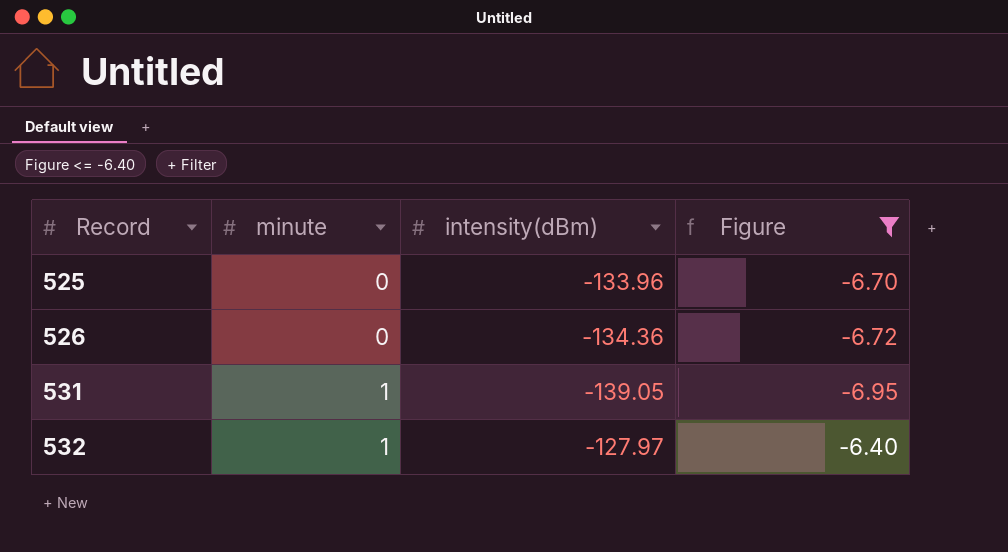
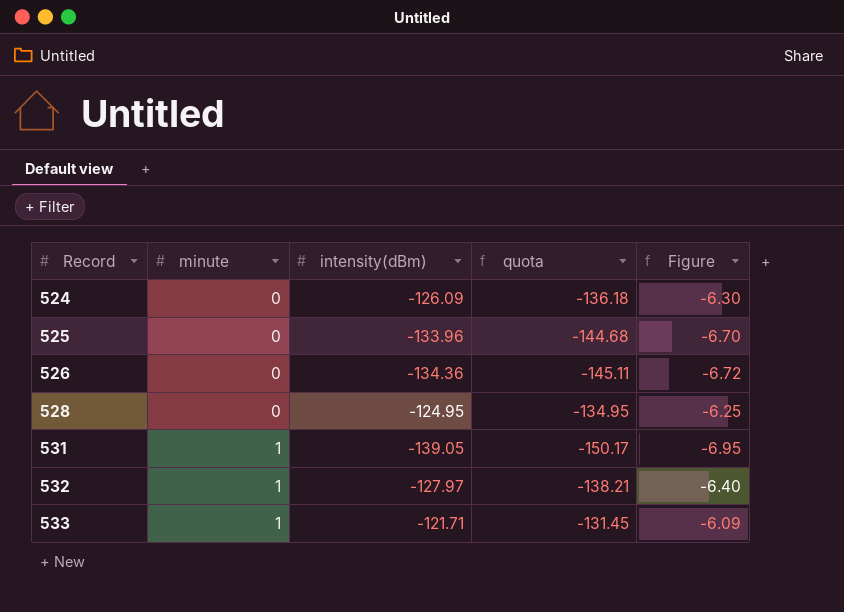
filter: Figure <= -6.40 -> none
column quota | formula: none -> [intensity(dBm)] * 1.08

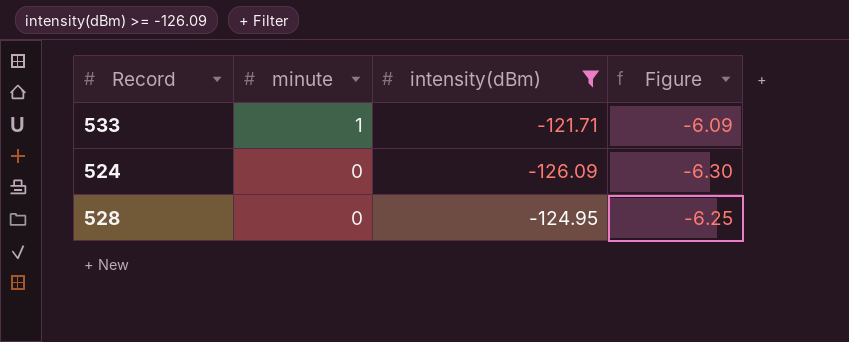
filter: none -> intensity(dBm) >= -126.09
row order: Record ascending -> minute descending
column quota | formula: [intensity(dBm)] * 1.08 -> none

